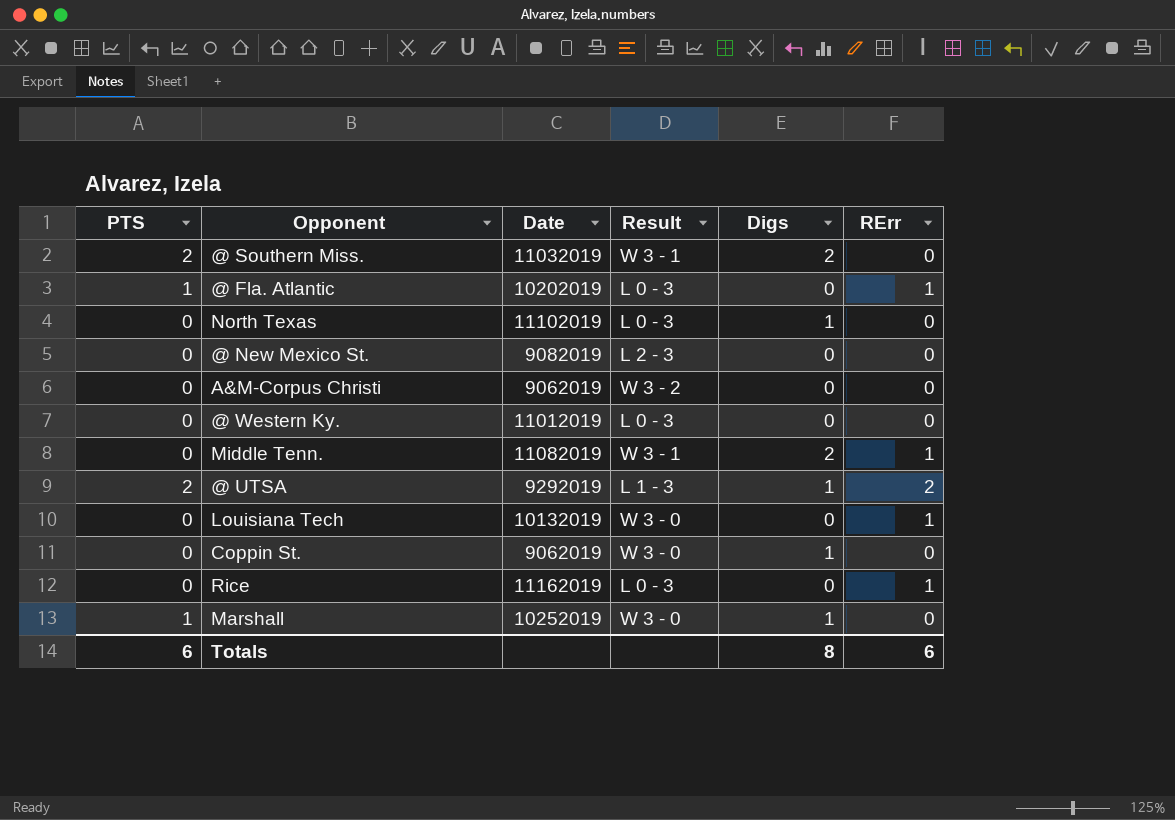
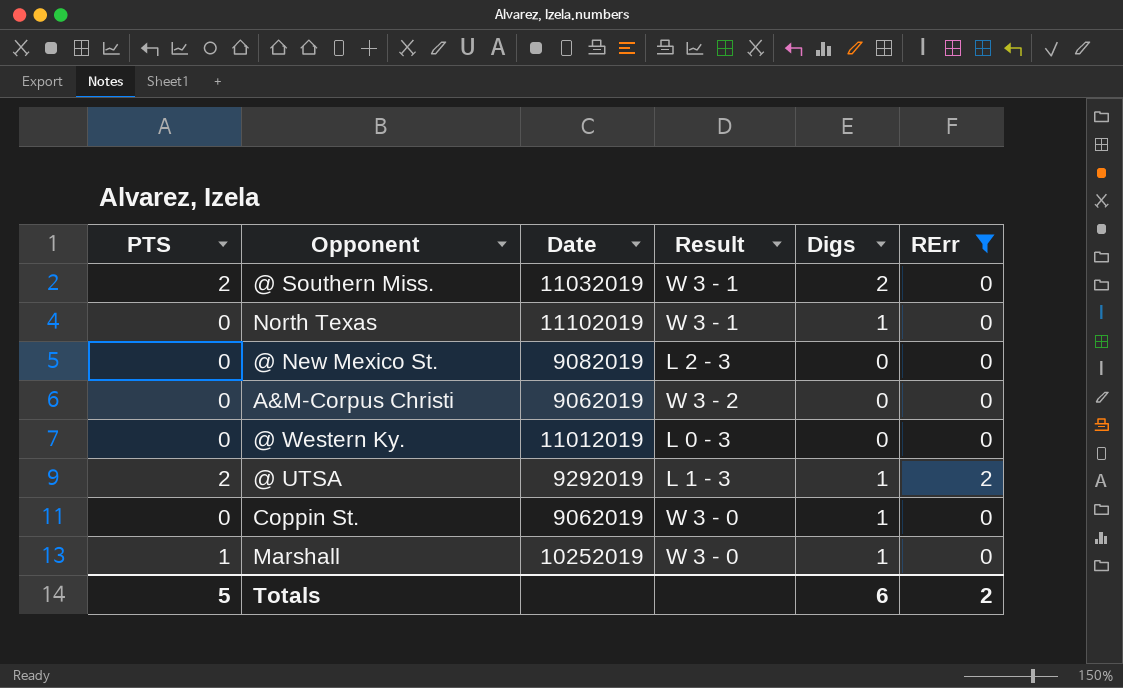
filter: none -> RErr != 1
North Texas | Result: L 0 - 3 -> W 3 - 1
Totals | PTS: 6 -> 5
Totals | Digs: 8 -> 6
Totals | RErr: 6 -> 2

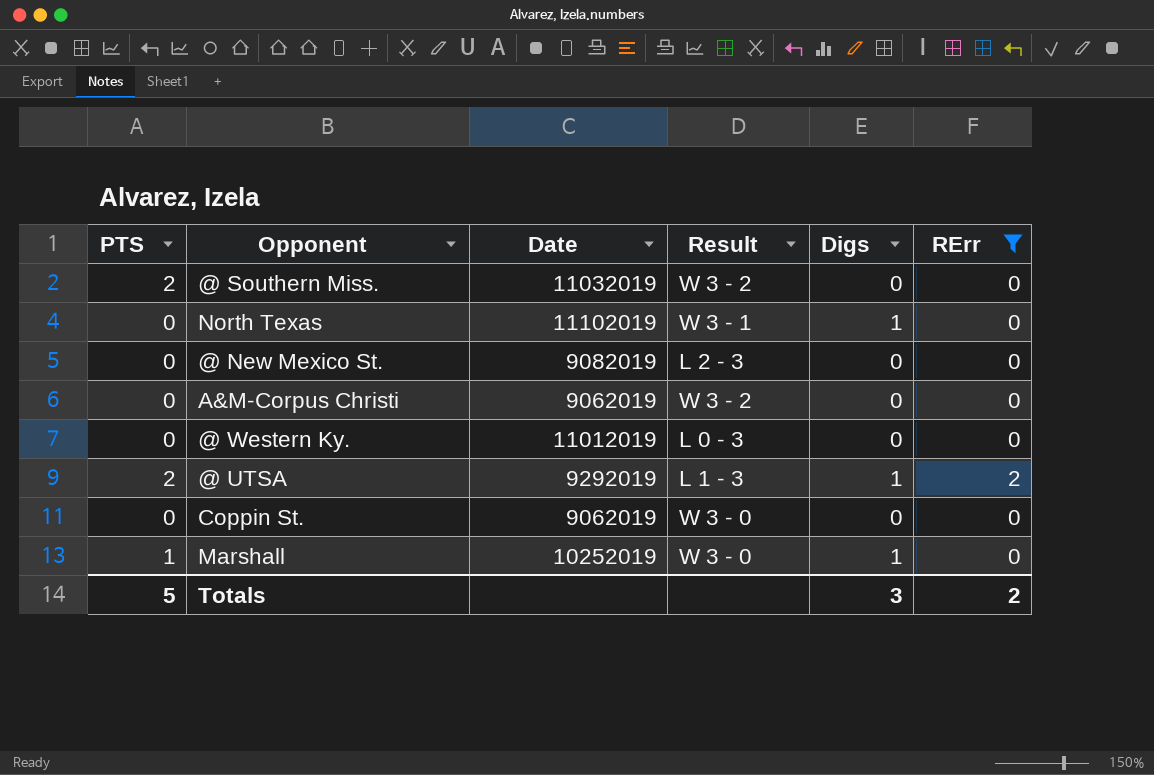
@ Southern Miss. | Result: W 3 - 1 -> W 3 - 2
@ Southern Miss. | Digs: 2 -> 0
Coppin St. | Digs: 1 -> 0
Totals | Digs: 6 -> 3

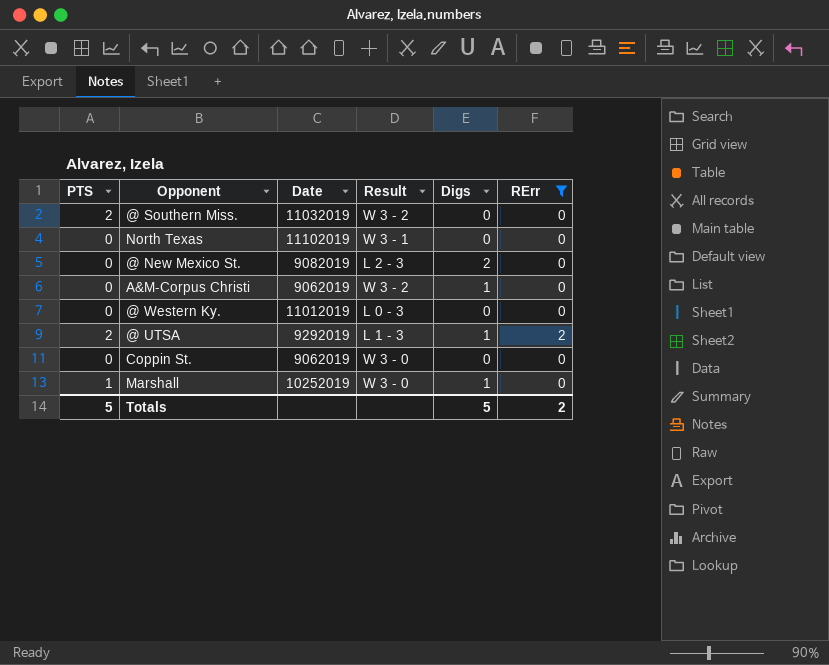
North Texas | Digs: 1 -> 0
@ New Mexico St. | Digs: 0 -> 2
A&M-Corpus Christi | Digs: 0 -> 1
Totals | Digs: 3 -> 5

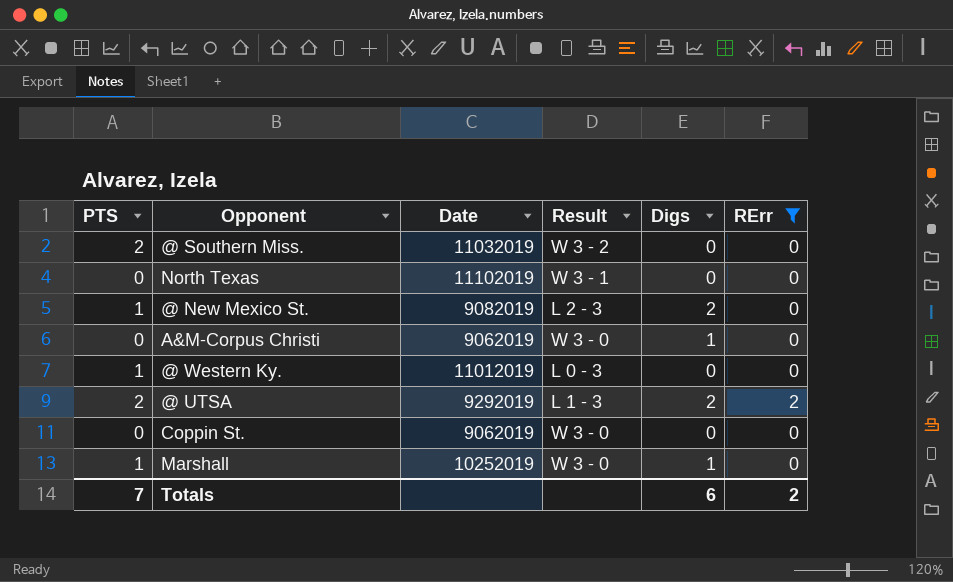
@ New Mexico St. | PTS: 0 -> 1
A&M-Corpus Christi | Result: W 3 - 2 -> W 3 - 0
@ Western Ky. | PTS: 0 -> 1
@ UTSA | Digs: 1 -> 2
Totals | PTS: 5 -> 7
Totals | Digs: 5 -> 6

